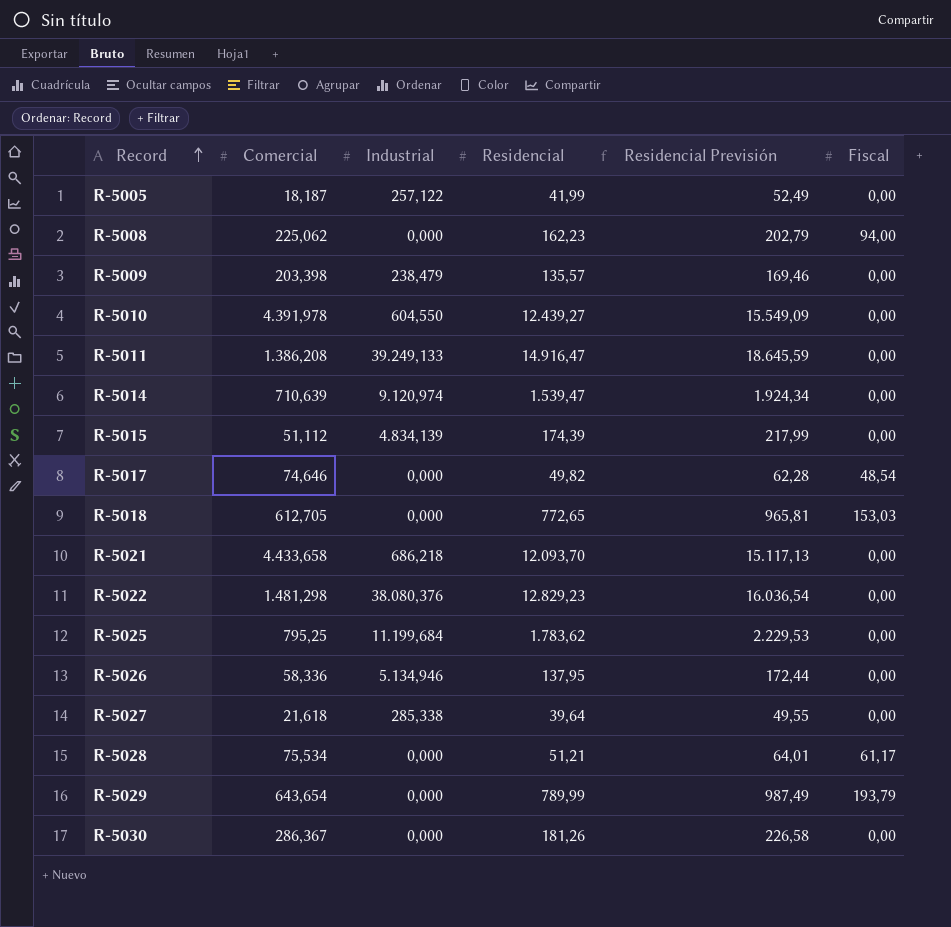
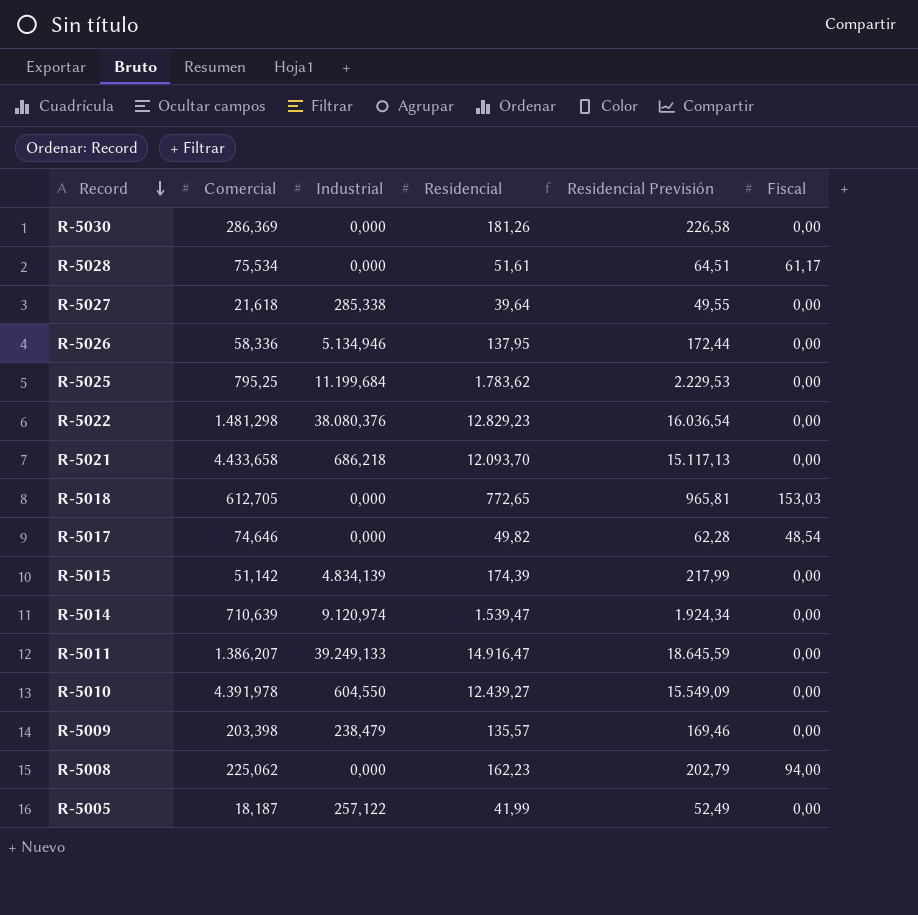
row order: Record ascending -> Record descending
row R-5029: 643,654 | 0,000 | 789,99 | 987,49 | 193,79 -> none
R-5030 | Comercial: 286,367 -> 286,369
R-5028 | Residencial: 51,21 -> 51,61
R-5028 | Residencial Previsión: 64,01 -> 64,51
R-5015 | Comercial: 51,112 -> 51,142
R-5011 | Comercial: 1.386,208 -> 1.386,207

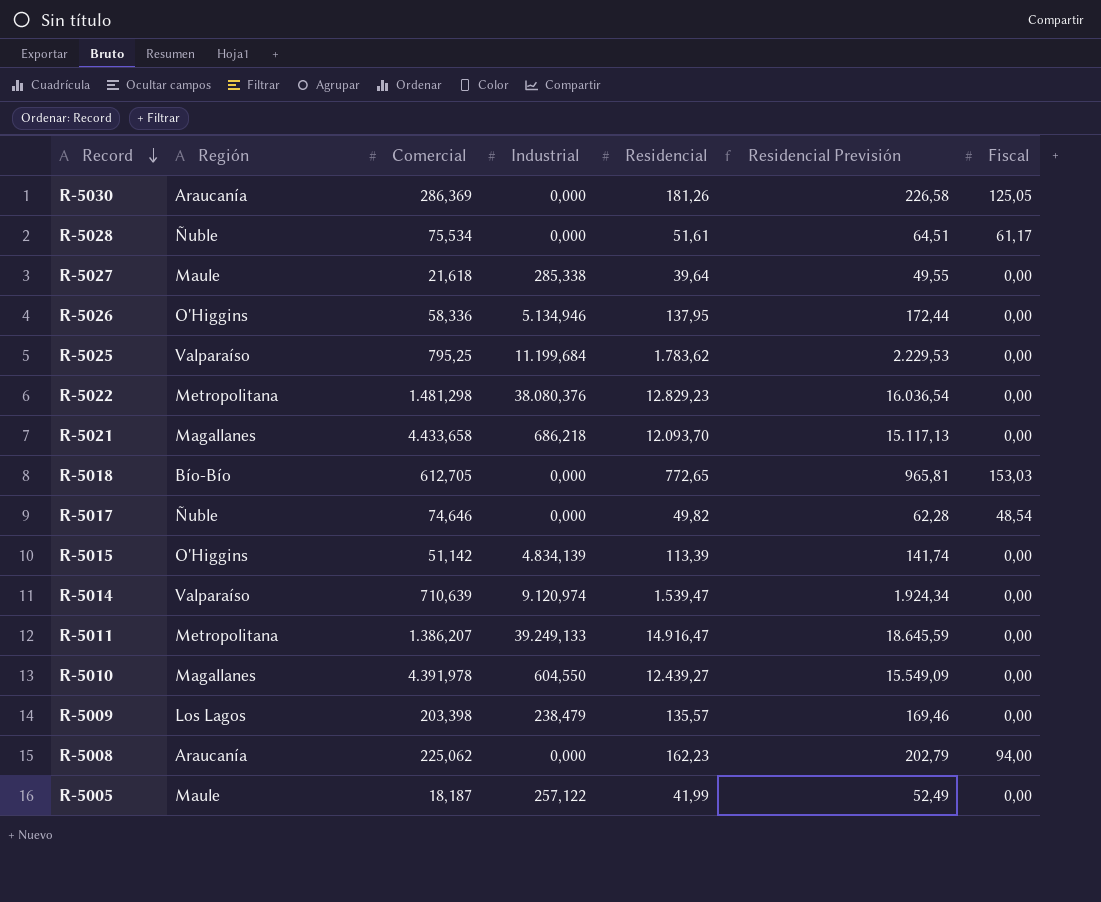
column Región | position: none -> 2
R-5030 | Fiscal: 0,00 -> 125,05
R-5015 | Residencial: 174,39 -> 113,39
R-5015 | Residencial Previsión: 217,99 -> 141,74

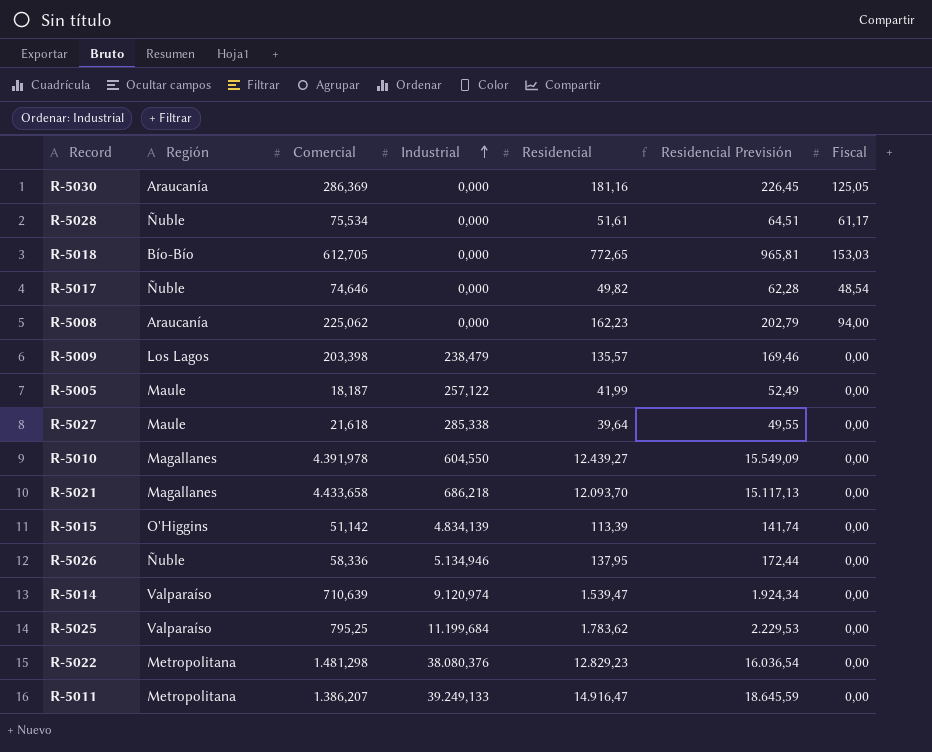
row order: Record descending -> Industrial ascending
R-5030 | Residencial: 181,26 -> 181,16
R-5030 | Residencial Previsión: 226,58 -> 226,45
R-5026 | Región: O'Higgins -> Ñuble

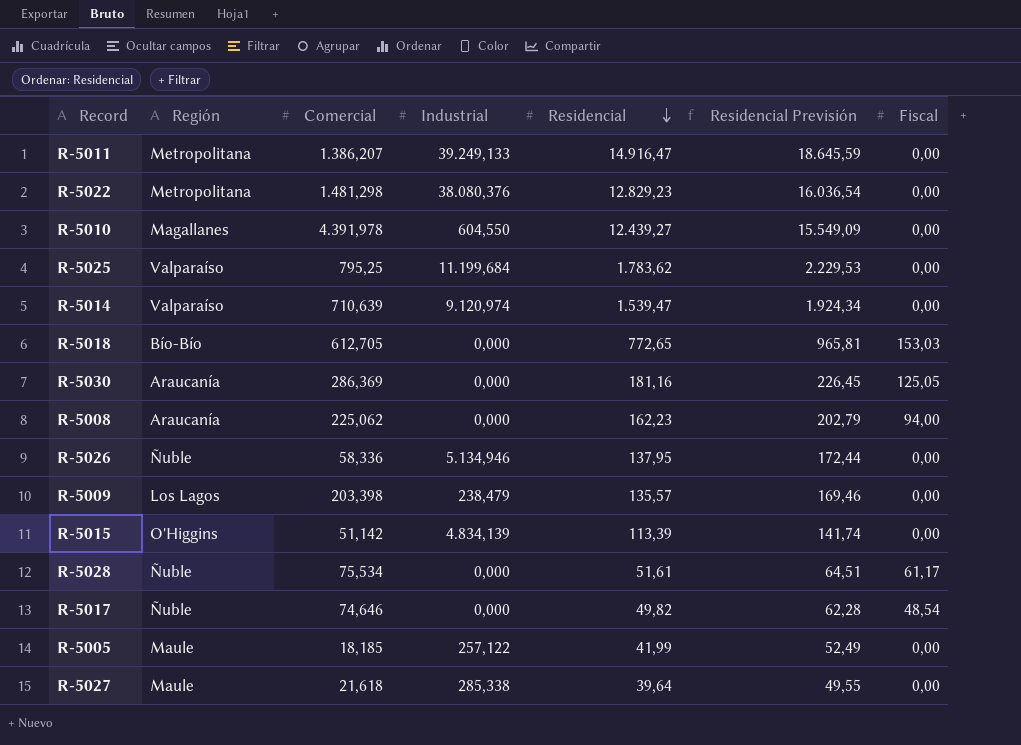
row order: Industrial ascending -> Residencial descending
row R-5021: Magallanes | 4.433,658 | 686,218 | 12.093,70 | 15.117,13 | 0,00 -> none
R-5005 | Comercial: 18,187 -> 18,185

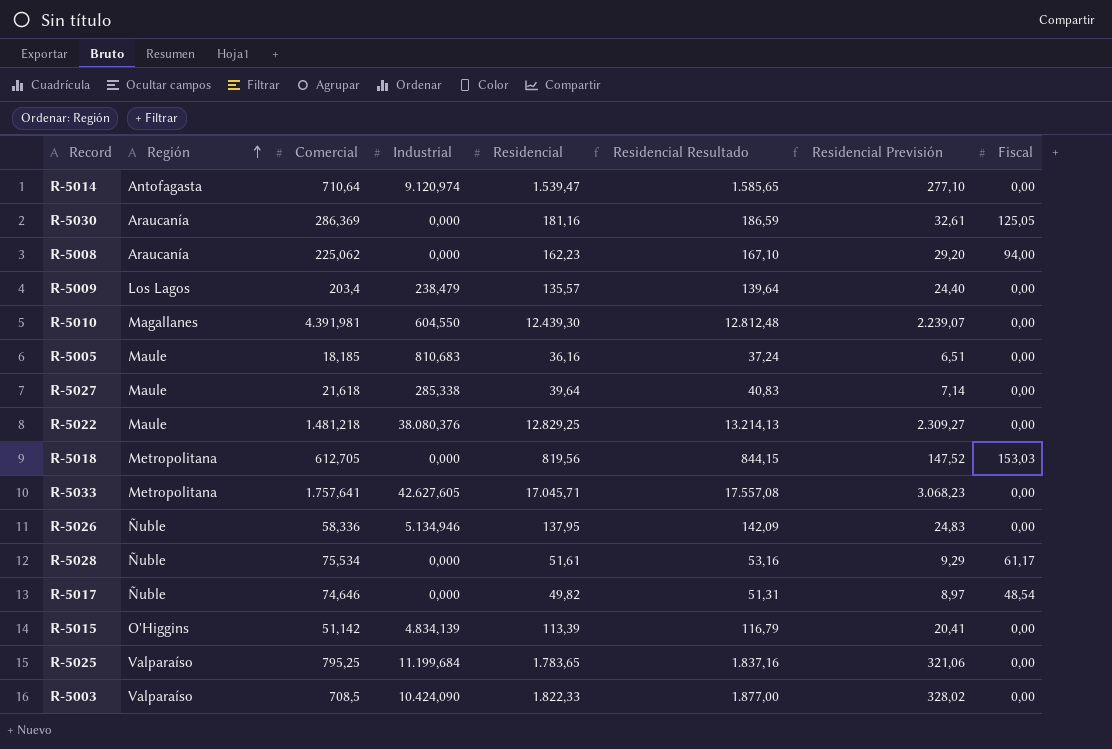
row order: Residencial descending -> Región ascending
column Residencial Resultado | formula: none -> [Residencial] * 1,03
column Residencial Previsión | formula: [Residencial] * 1,25 -> [Residencial] * 0,18
row R-5011: Metropolitana | 1.386,207 | 39.249,133 | 14.916,47 | 18.645,59 | 0,00 -> none
R-5014 | Región: Valparaíso -> Antofagasta
R-5014 | Comercial: 710,639 -> 710,64
R-5009 | Comercial: 203,398 -> 203,4
R-5010 | Comercial: 4.391,978 -> 4.391,981
R-5010 | Residencial: 12.439,27 -> 12.439,30
R-5005 | Industrial: 257,122 -> 810,683
R-5005 | Residencial: 41,99 -> 36,16
R-5022 | Región: Metropolitana -> Maule
R-5022 | Comercial: 1.481,298 -> 1.481,218
R-5022 | Residencial: 12.829,23 -> 12.829,25
R-5018 | Región: Bío-Bío -> Metropolitana
R-5018 | Residencial: 772,65 -> 819,56
row R-5033: none -> Metropolitana | 1.757,641 | 42.627,605 | 17.045,71 | 17.557,08 | 3.068,23 | 0,00
R-5025 | Residencial: 1.783,62 -> 1.783,65
row R-5003: none -> Valparaíso | 708,5 | 10.424,090 | 1.822,33 | 1.877,00 | 328,02 | 0,00

